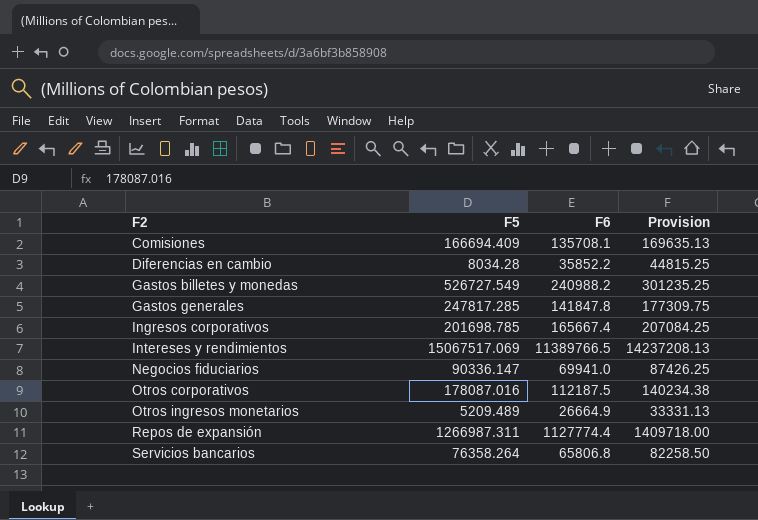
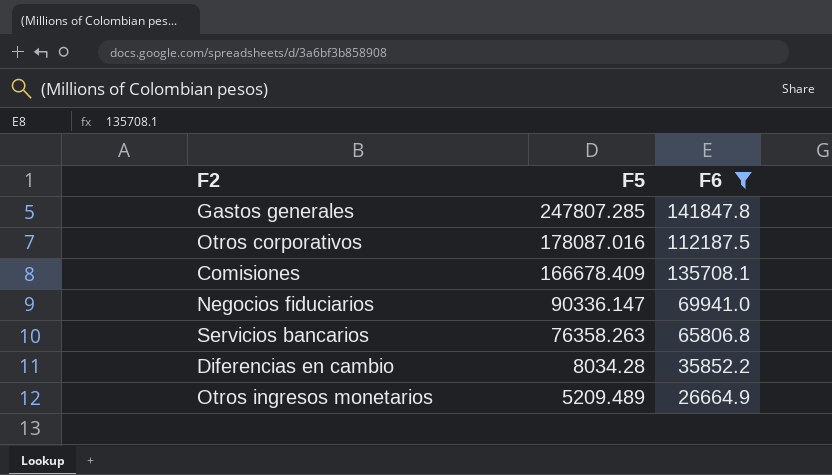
filter: none -> F6 <= 141847.8
row order: F2 ascending -> F5 descending
column Provision | formula: [F6] * 1.25 -> none
Gastos generales | F5: 247817.285 -> 247807.285
Comisiones | F5: 166694.409 -> 166678.409
Servicios bancarios | F5: 76358.264 -> 76358.263

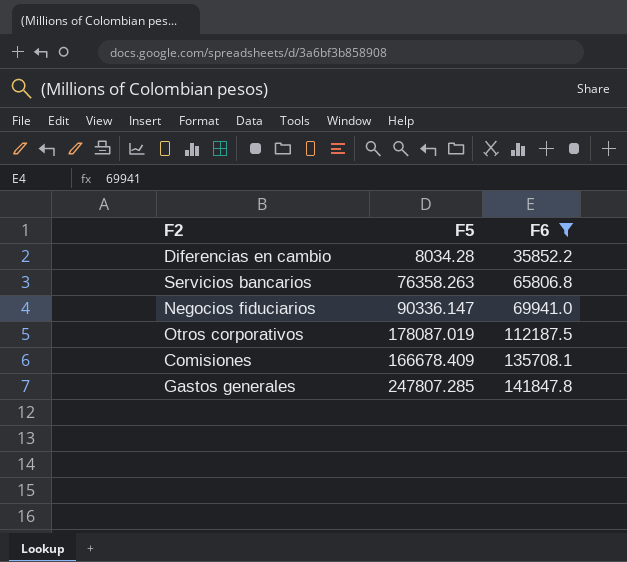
row order: F5 descending -> F6 ascending
row Otros ingresos monetarios: 5209.489 | 26664.9 -> none
Otros corporativos | F5: 178087.016 -> 178087.019

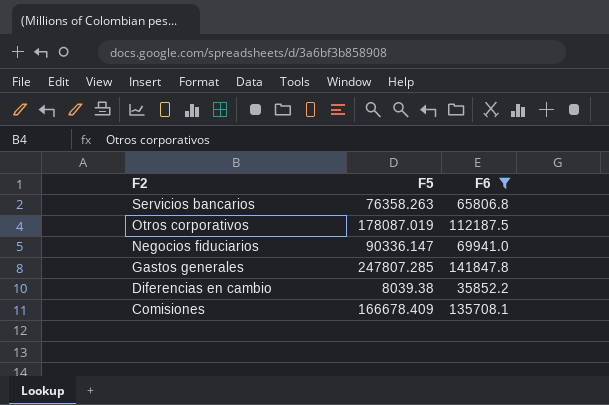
row order: F6 ascending -> F2 descending
Diferencias en cambio | F5: 8034.28 -> 8039.38

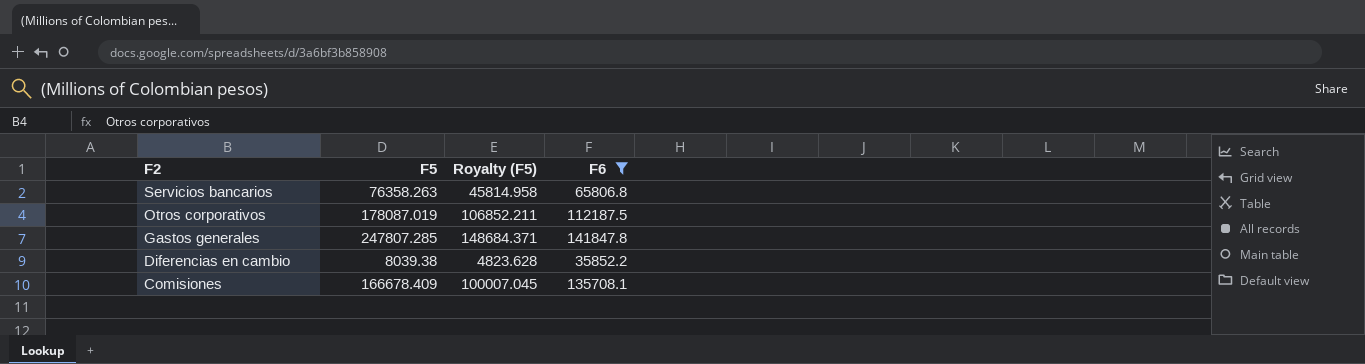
column Royalty (F5) | formula: none -> [F5] * 0.6
row Negocios fiduciarios: 90336.147 | 69941.0 -> none

